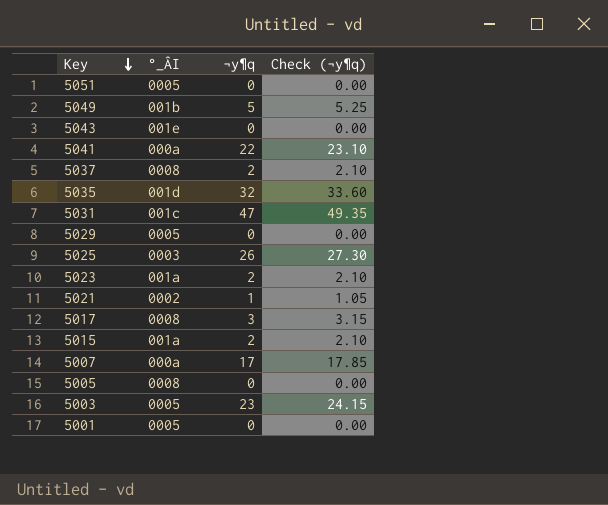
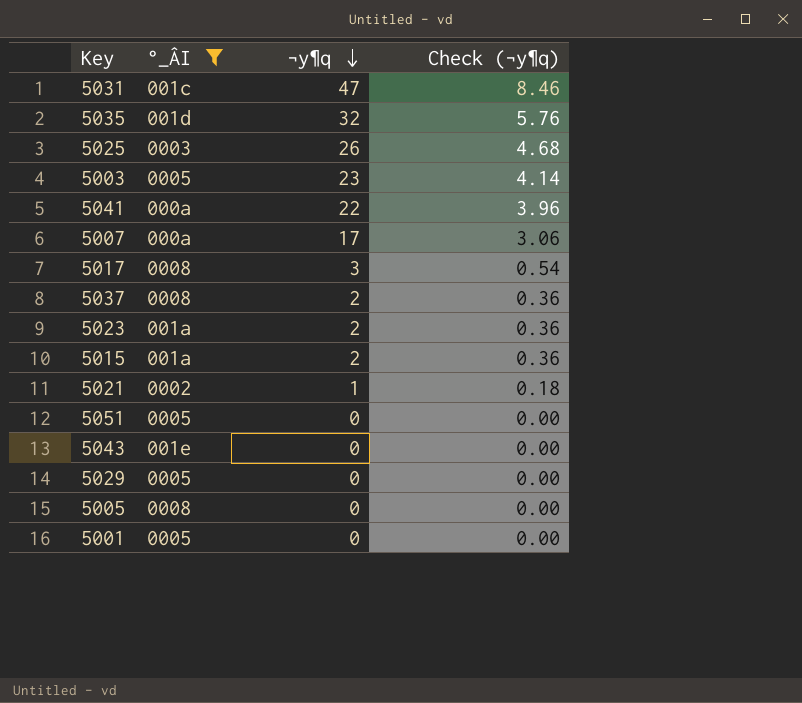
filter: none -> °_ÂI != 001b
row order: Key descending -> ¬y¶q descending
column Check (¬y¶q) | formula: [¬y¶q] * 1.05 -> [¬y¶q] * 0.18

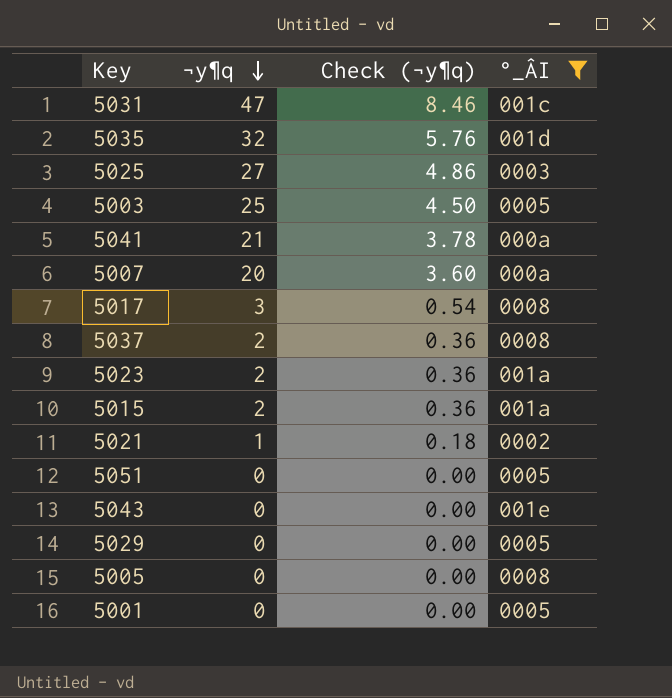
column °_ÂI | position: 2 -> 4
5025 | ¬y¶q: 26 -> 27
5025 | Check (¬y¶q): 4.68 -> 4.86
5003 | ¬y¶q: 23 -> 25
5003 | Check (¬y¶q): 4.14 -> 4.50
5041 | ¬y¶q: 22 -> 21
5041 | Check (¬y¶q): 3.96 -> 3.78
5007 | ¬y¶q: 17 -> 20
5007 | Check (¬y¶q): 3.06 -> 3.60

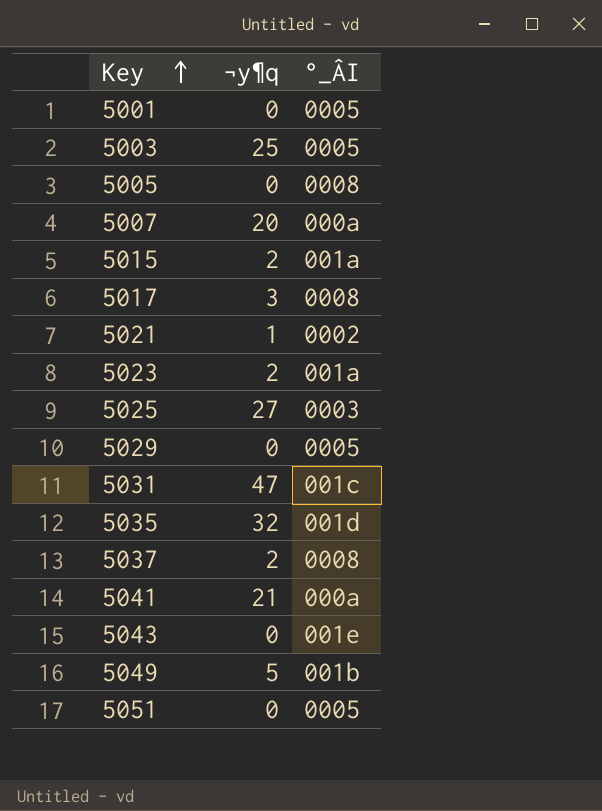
filter: °_ÂI != 001b -> none
row order: ¬y¶q descending -> Key ascending
column Check (¬y¶q) | formula: [¬y¶q] * 0.18 -> none

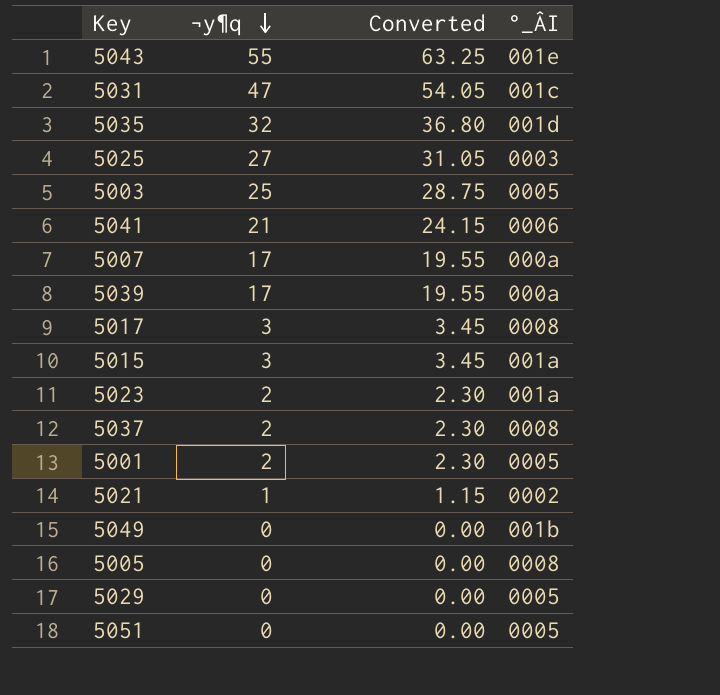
row order: Key ascending -> ¬y¶q descending
column Converted | formula: none -> [¬y¶q] * 1.15
5043 | ¬y¶q: 0 -> 55
5041 | °_ÂI: 000a -> 0006
5007 | ¬y¶q: 20 -> 17
row 5039: none -> 17 | 19.55 | 000a
5015 | ¬y¶q: 2 -> 3
5001 | ¬y¶q: 0 -> 2
5049 | ¬y¶q: 5 -> 0

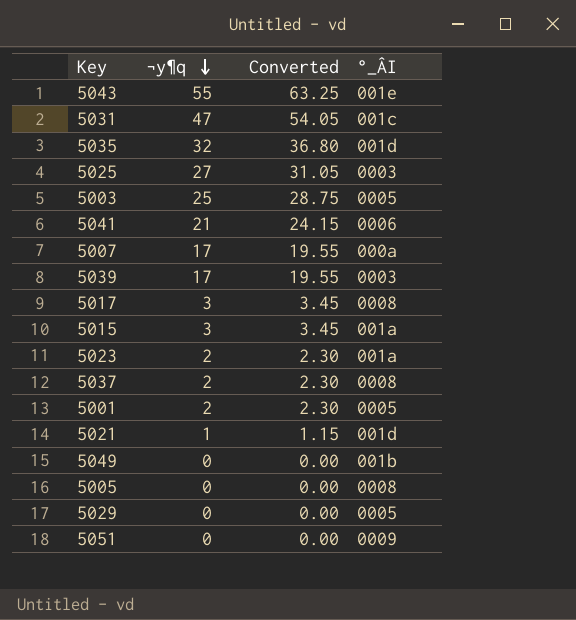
5039 | °_ÂI: 000a -> 0003
5021 | °_ÂI: 0002 -> 001d
5051 | °_ÂI: 0005 -> 0009

